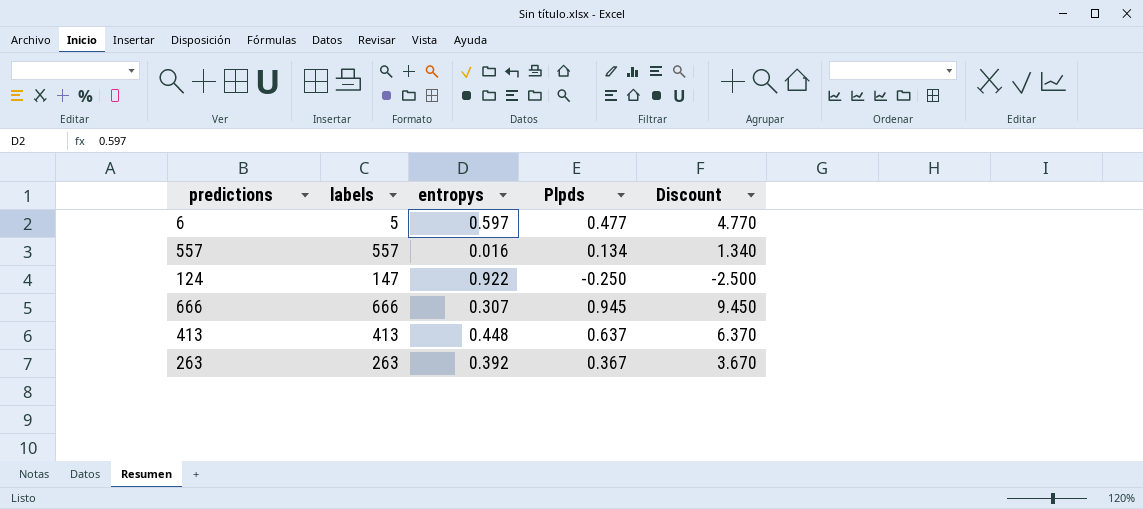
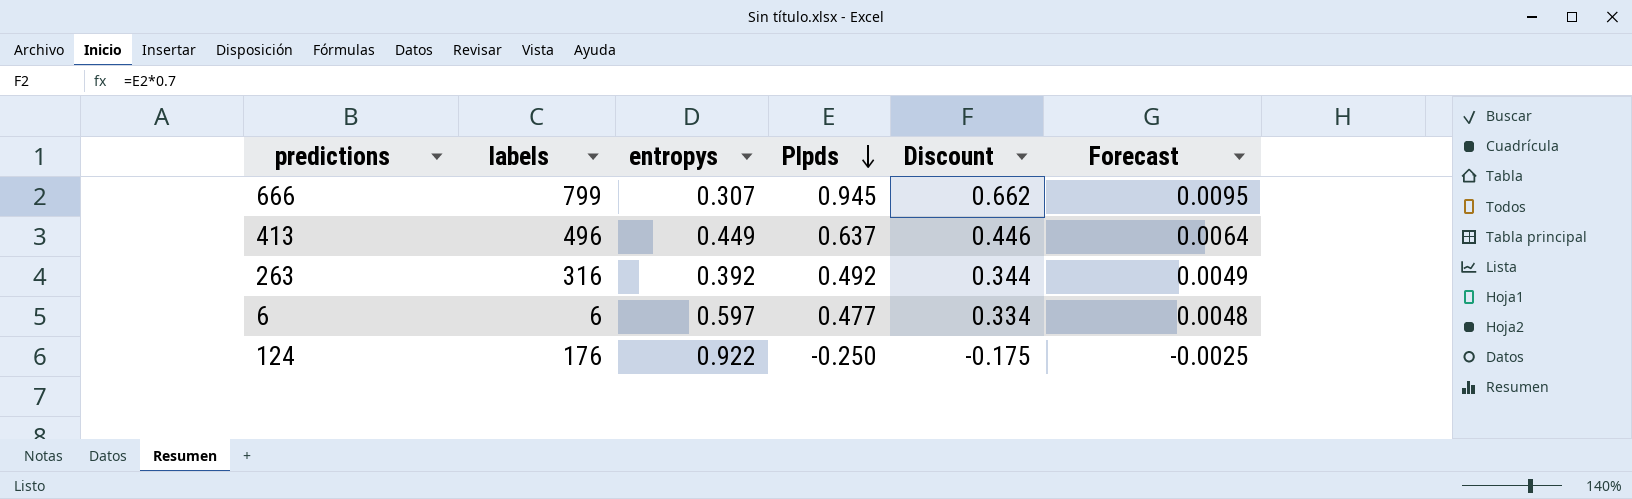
row order: none -> Plpds descending
column Discount | formula: [Plpds] * 10 -> [Plpds] * 0.7
column Forecast | formula: none -> [Plpds] * 0.01
row 557: 557 | 0.016 | 0.134 | 1.340 -> none
666 | labels: 666 -> 799
413 | labels: 413 -> 496
413 | entropys: 0.448 -> 0.449
263 | labels: 263 -> 316
263 | Plpds: 0.367 -> 0.492
6 | labels: 5 -> 6
124 | labels: 147 -> 176

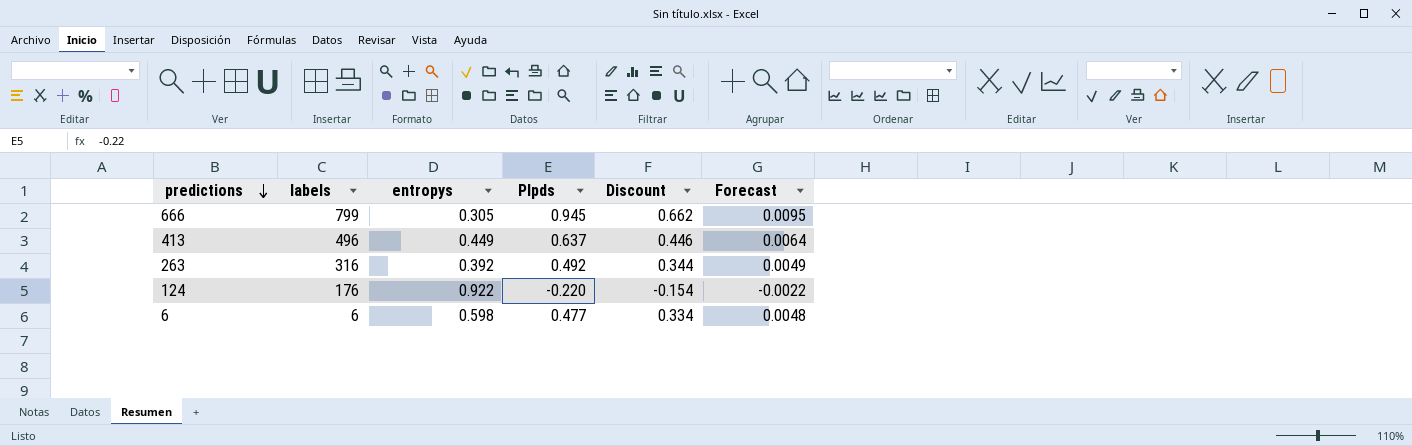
row order: Plpds descending -> predictions descending
666 | entropys: 0.307 -> 0.305
124 | Plpds: -0.250 -> -0.220
124 | Discount: -0.175 -> -0.154
124 | Forecast: -0.0025 -> -0.0022
6 | entropys: 0.597 -> 0.598

